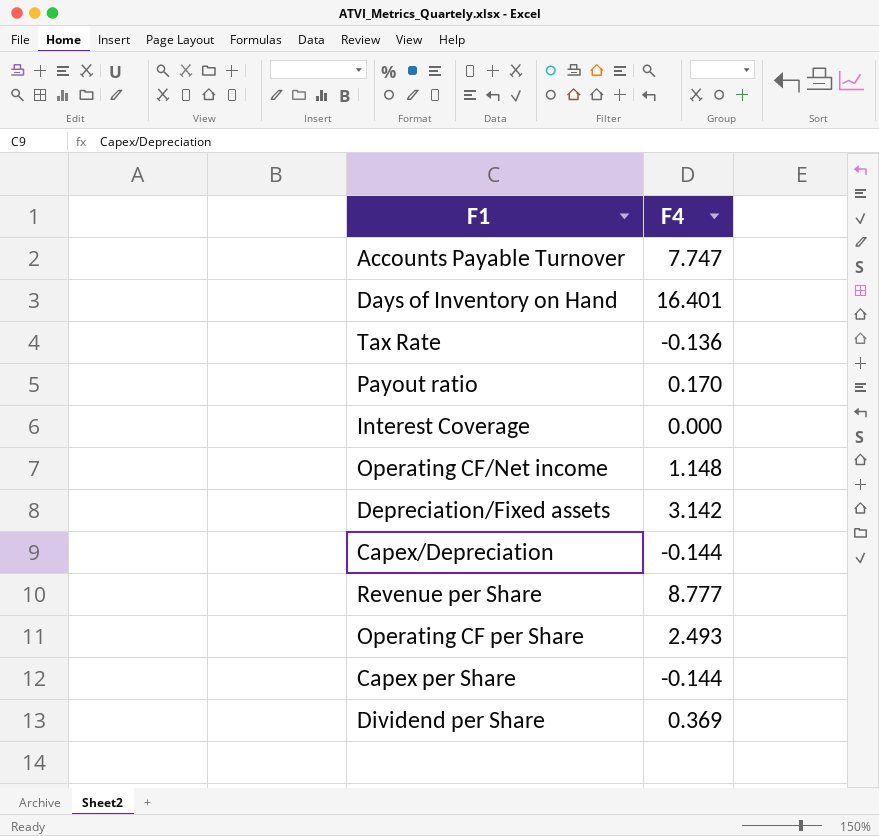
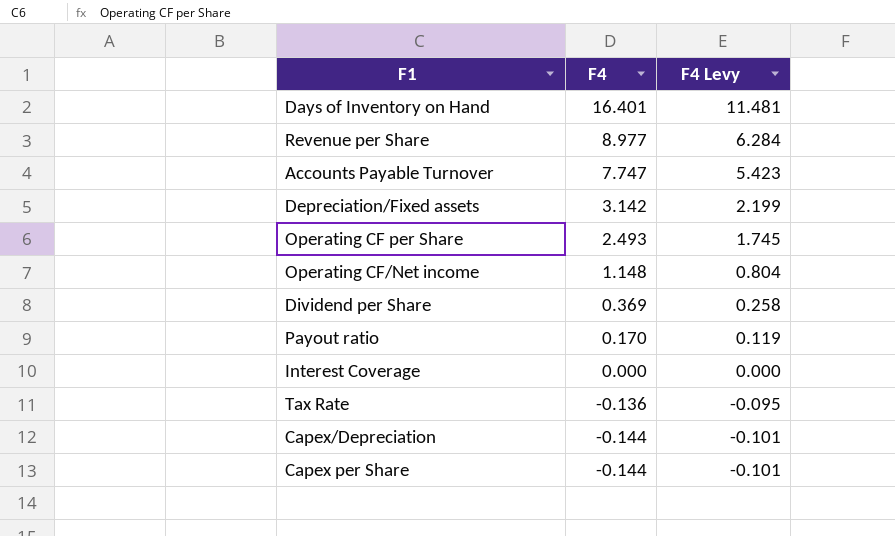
row order: none -> F4 descending
column F4 Levy | formula: none -> [F4] * 0.7
Revenue per Share | F4: 8.777 -> 8.977

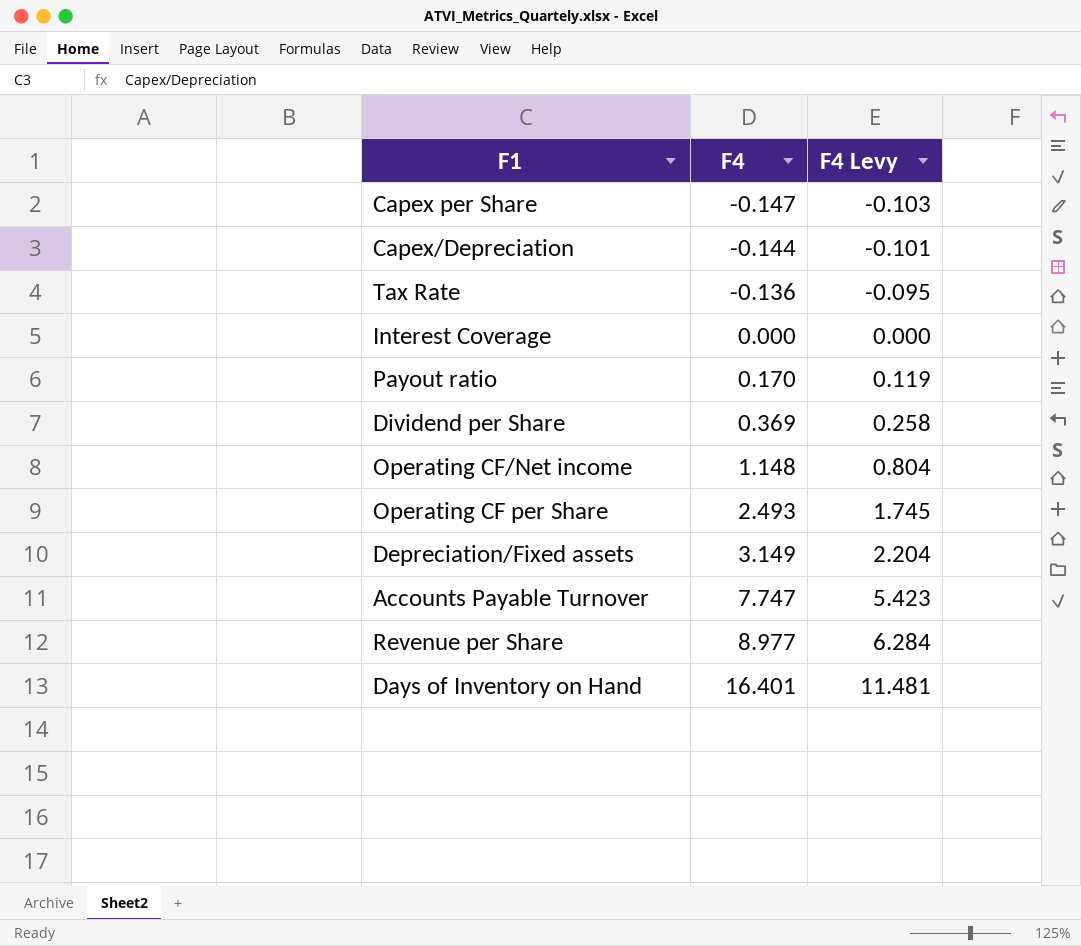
row order: F4 descending -> F4 ascending
Capex per Share | F4: -0.144 -> -0.147
Capex per Share | F4 Levy: -0.101 -> -0.103
Depreciation/Fixed assets | F4: 3.142 -> 3.149
Depreciation/Fixed assets | F4 Levy: 2.199 -> 2.204

